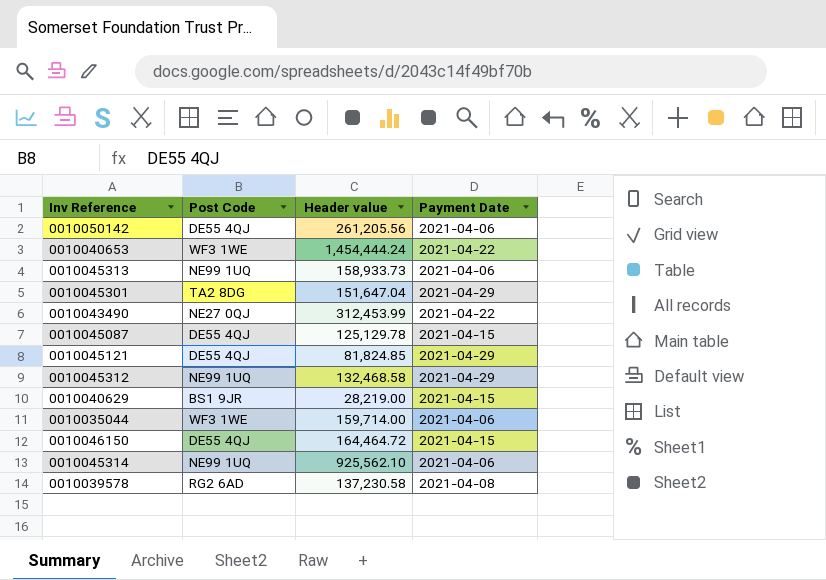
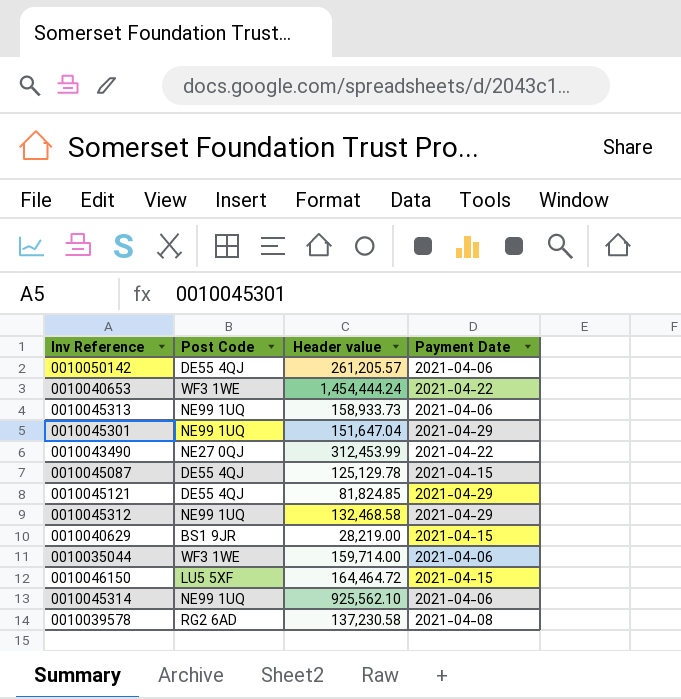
0010050142 | Header value: 261,205.56 -> 261,205.57
0010045301 | Post Code: TA2 8DG -> NE99 1UQ
0010046150 | Post Code: DE55 4QJ -> LU5 5XF

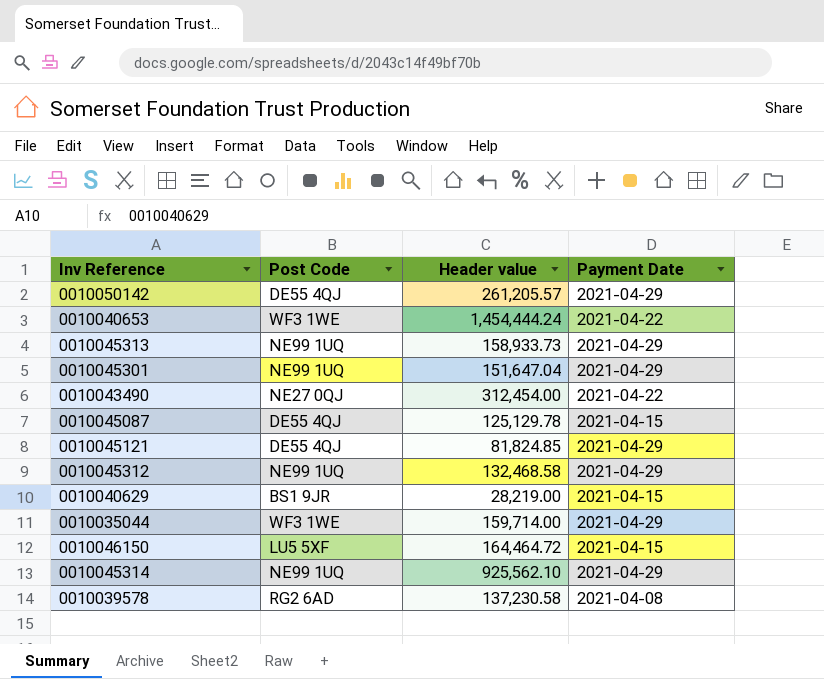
0010050142 | Payment Date: 2021-04-06 -> 2021-04-29
0010045313 | Payment Date: 2021-04-06 -> 2021-04-29
0010043490 | Header value: 312,453.99 -> 312,454.00
0010035044 | Payment Date: 2021-04-06 -> 2021-04-29
0010045314 | Payment Date: 2021-04-06 -> 2021-04-29

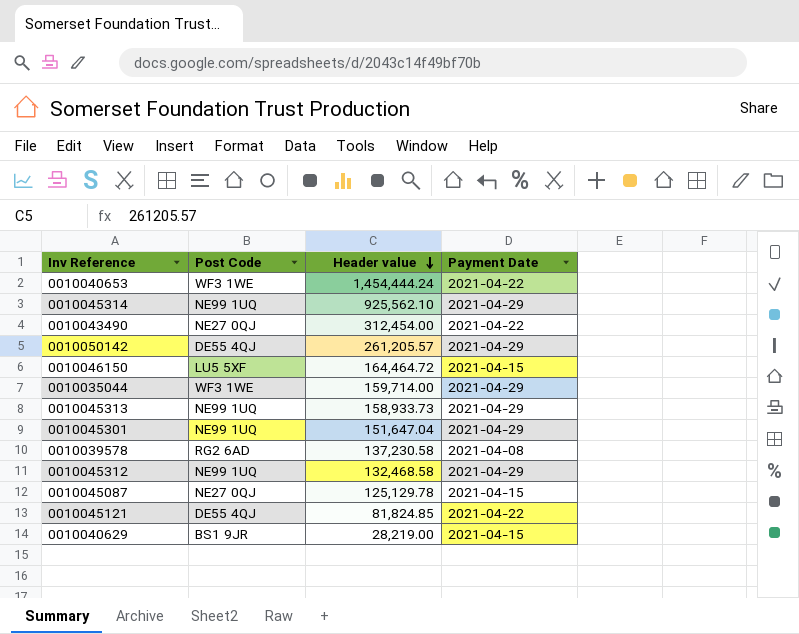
row order: none -> Header value descending
0010045087 | Post Code: DE55 4QJ -> NE27 0QJ
0010045121 | Payment Date: 2021-04-29 -> 2021-04-22

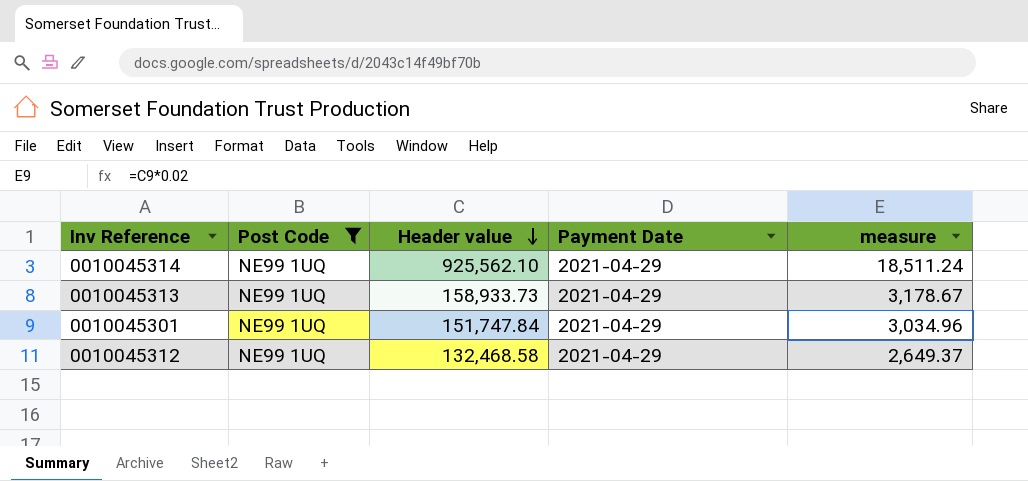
filter: none -> Post Code = NE99 1UQ
column measure | formula: none -> [Header value] * 0.02
0010045301 | Header value: 151,647.04 -> 151,747.84

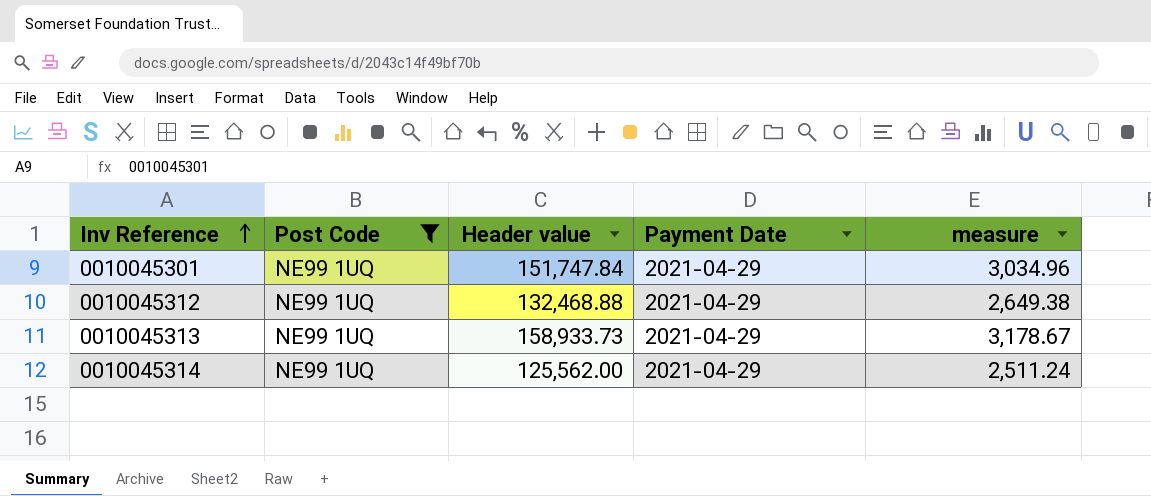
row order: Header value descending -> Inv Reference ascending
0010045312 | Header value: 132,468.58 -> 132,468.88
0010045312 | measure: 2,649.37 -> 2,649.38
0010045314 | Header value: 925,562.10 -> 125,562.00
0010045314 | measure: 18,511.24 -> 2,511.24

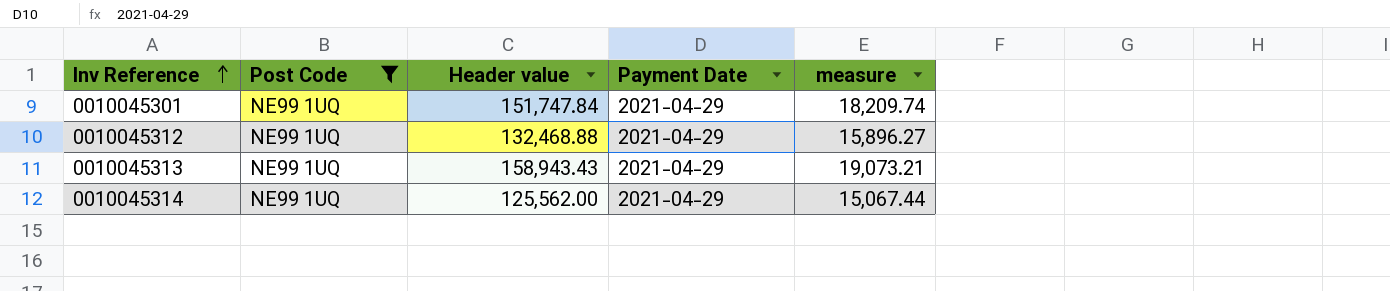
column measure | formula: [Header value] * 0.02 -> [Header value] * 0.12
0010045313 | Header value: 158,933.73 -> 158,943.43

